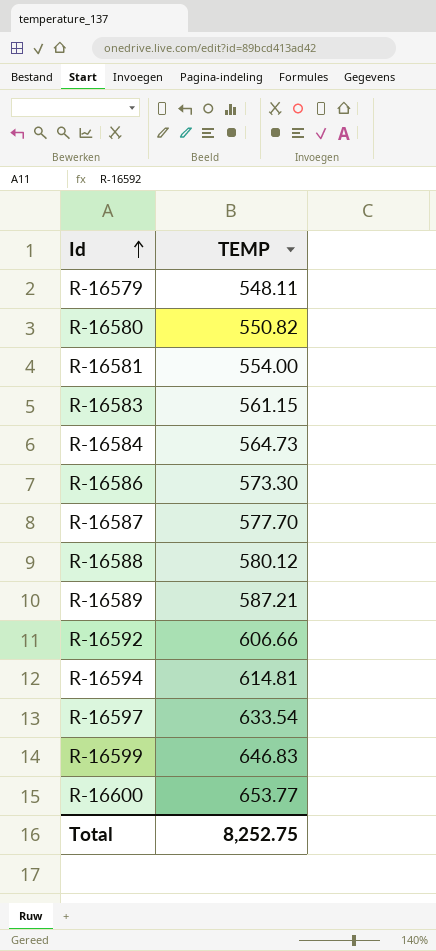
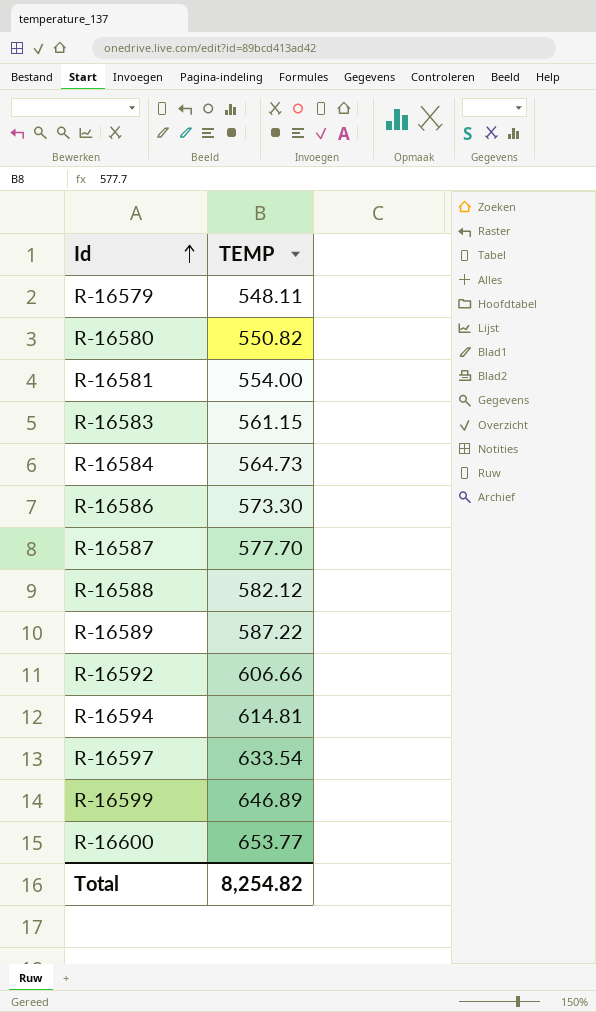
R-16588 | TEMP: 580.12 -> 582.12
R-16589 | TEMP: 587.21 -> 587.22
R-16599 | TEMP: 646.83 -> 646.89
Total | TEMP: 8,252.75 -> 8,254.82

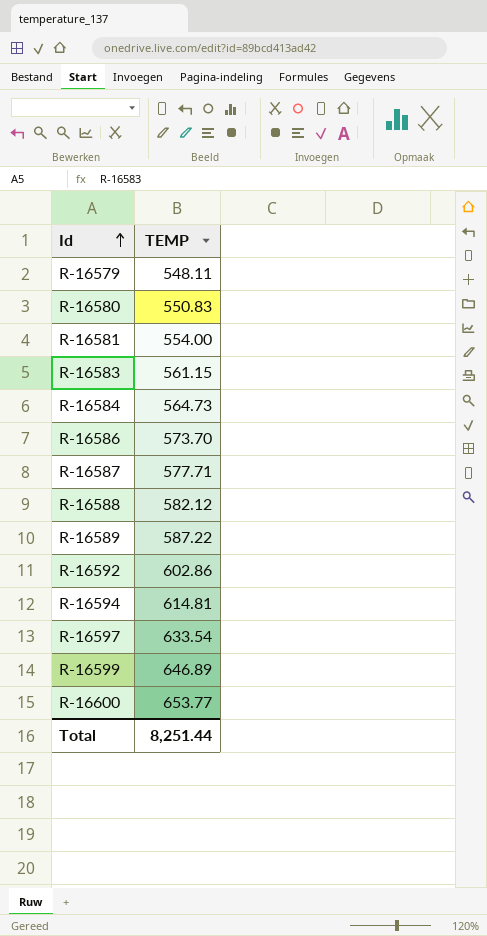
R-16580 | TEMP: 550.82 -> 550.83
R-16586 | TEMP: 573.30 -> 573.70
R-16587 | TEMP: 577.70 -> 577.71
R-16592 | TEMP: 606.66 -> 602.86
Total | TEMP: 8,254.82 -> 8,251.44

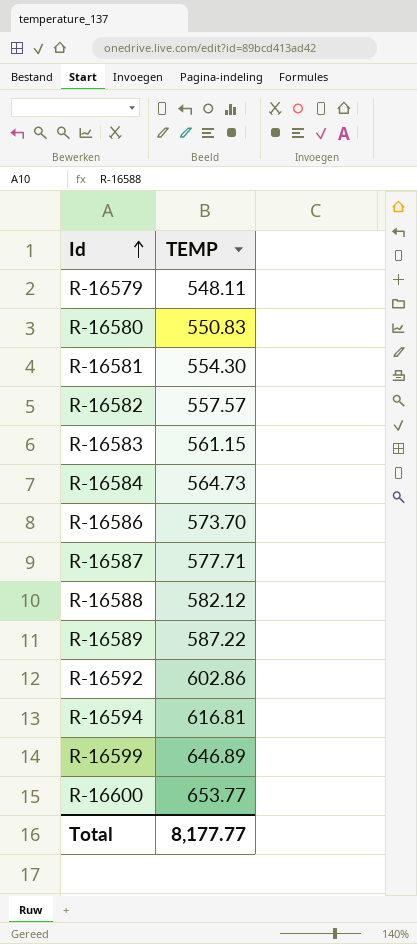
row R-16597: 633.54 -> none
R-16581 | TEMP: 554.00 -> 554.30
row R-16582: none -> 557.57
R-16594 | TEMP: 614.81 -> 616.81
Total | TEMP: 8,251.44 -> 8,177.77

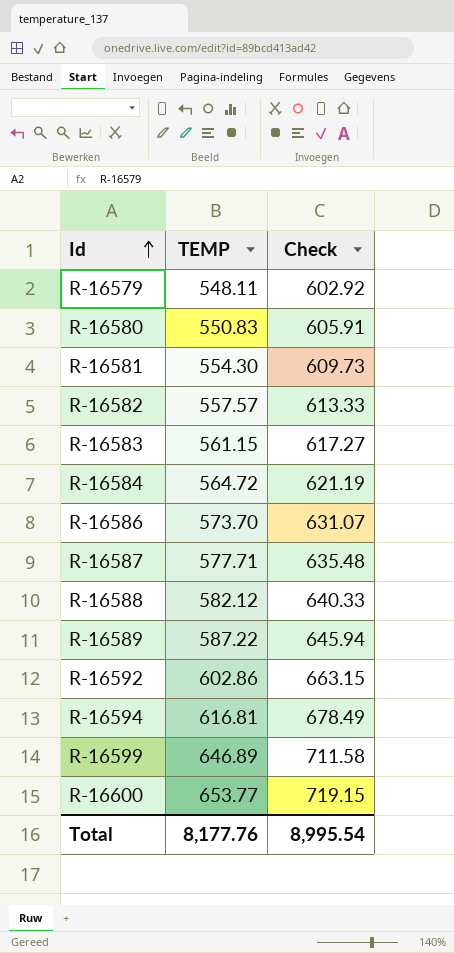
column Check | formula: none -> [TEMP] * 1.1
R-16584 | TEMP: 564.73 -> 564.72
Total | TEMP: 8,177.77 -> 8,177.76

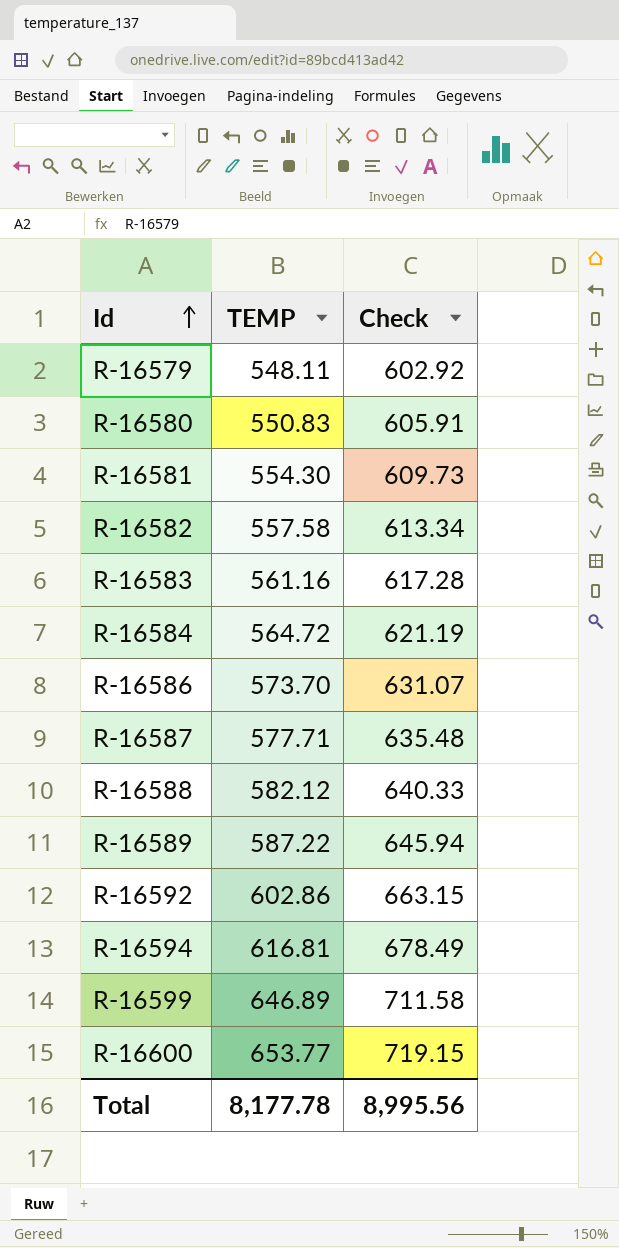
R-16582 | TEMP: 557.57 -> 557.58
R-16582 | Check: 613.33 -> 613.34
R-16583 | TEMP: 561.15 -> 561.16
R-16583 | Check: 617.27 -> 617.28
Total | TEMP: 8,177.76 -> 8,177.78
Total | Check: 8,995.54 -> 8,995.56

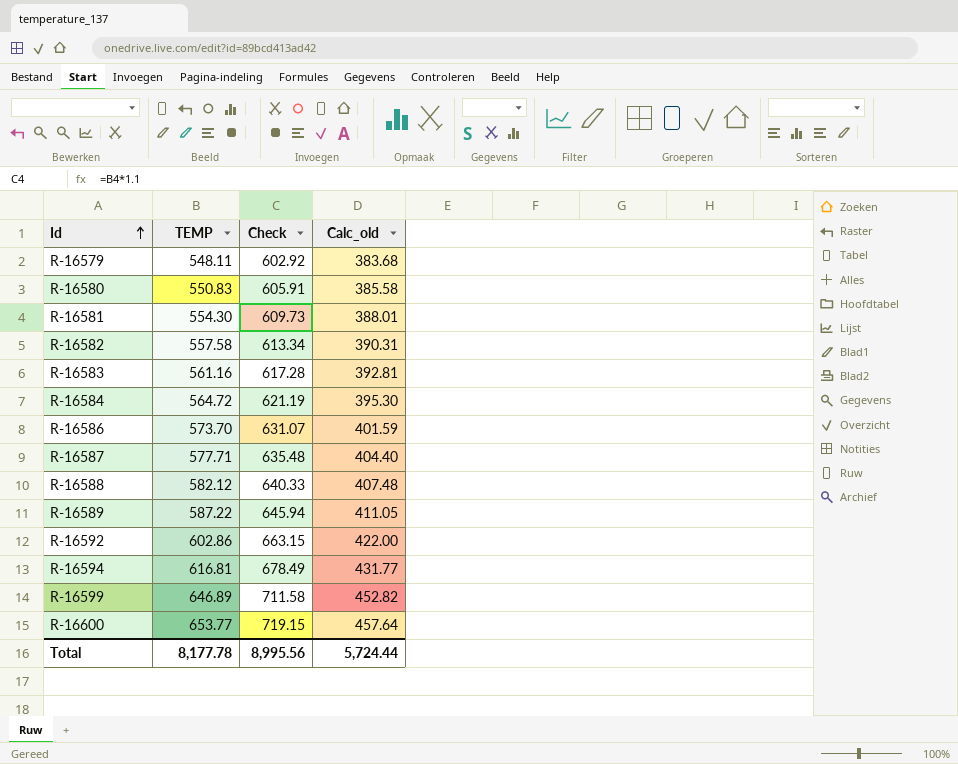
column Calc_old | formula: none -> [TEMP] * 0.7

